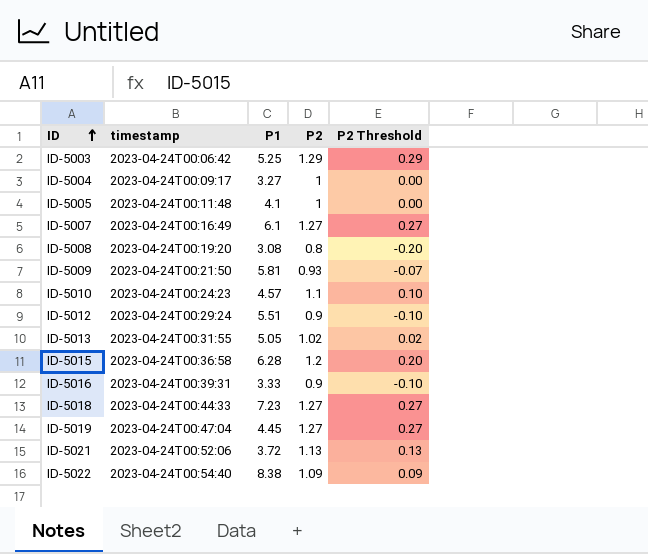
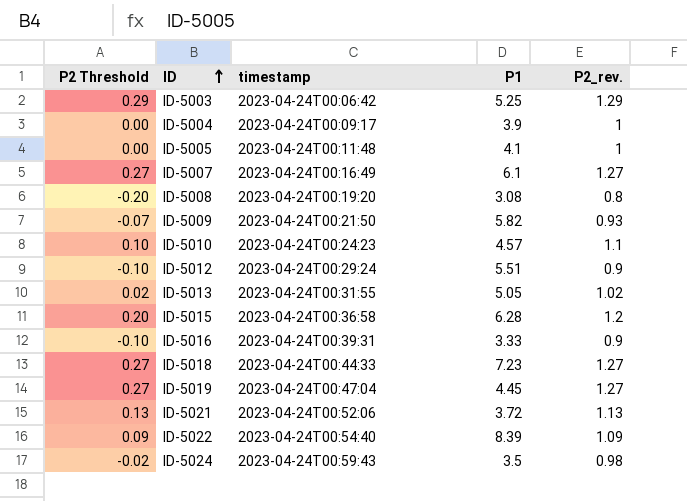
column P2 Threshold | position: 5 -> 1
column name: P2 -> P2_rev.
ID-5004 | P1: 3.27 -> 3.9
ID-5009 | P1: 5.81 -> 5.82
ID-5022 | P1: 8.38 -> 8.39
row ID-5024: none -> -0.02 | 2023-04-24T00:59:43 | 3.5 | 0.98

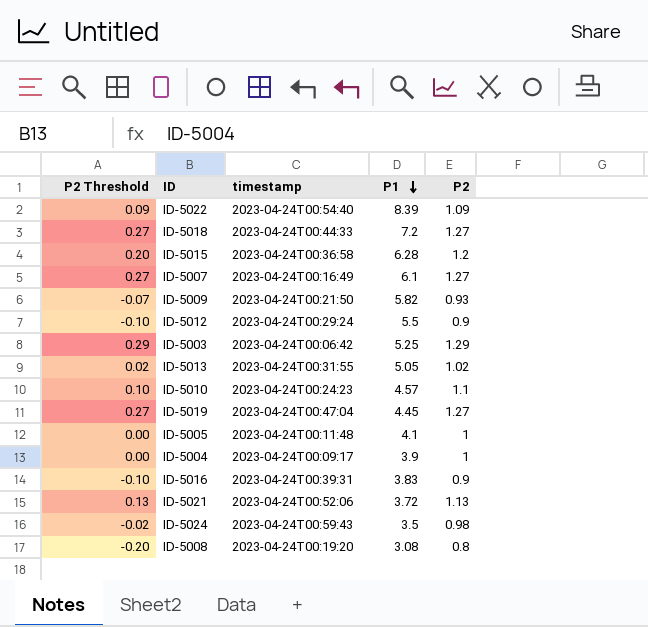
row order: ID ascending -> P1 descending
column name: P2_rev. -> P2
ID-5018 | P1: 7.23 -> 7.2
ID-5012 | P1: 5.51 -> 5.5
ID-5016 | P1: 3.33 -> 3.83

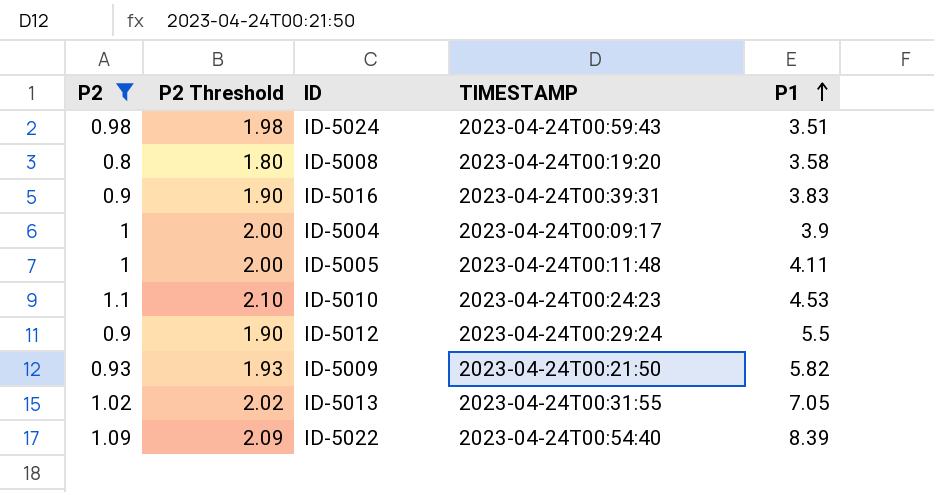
filter: none -> P2 <= 1.1
row order: P1 descending -> P1 ascending
column P2 | position: 5 -> 1
column P2 Threshold | formula: [P2] - 1 -> [P2] + 1
column name: timestamp -> TIMESTAMP
ID-5024 | P1: 3.5 -> 3.51
ID-5008 | P1: 3.08 -> 3.58
ID-5005 | P1: 4.1 -> 4.11
ID-5010 | P1: 4.57 -> 4.53
ID-5013 | P1: 5.05 -> 7.05

